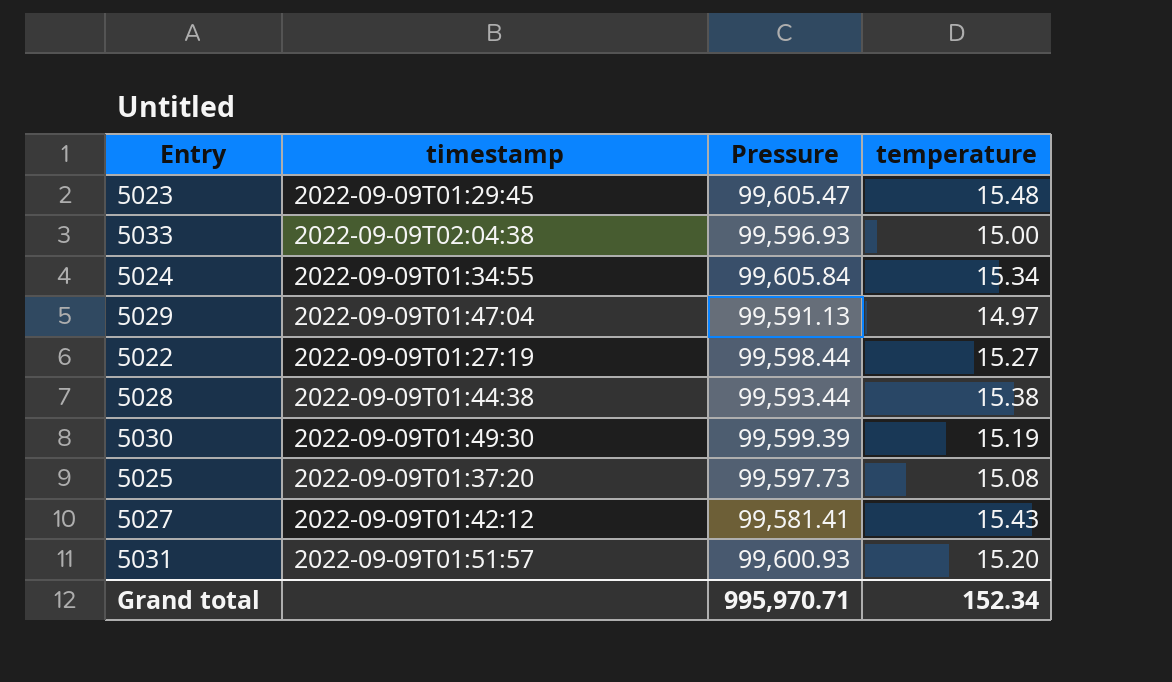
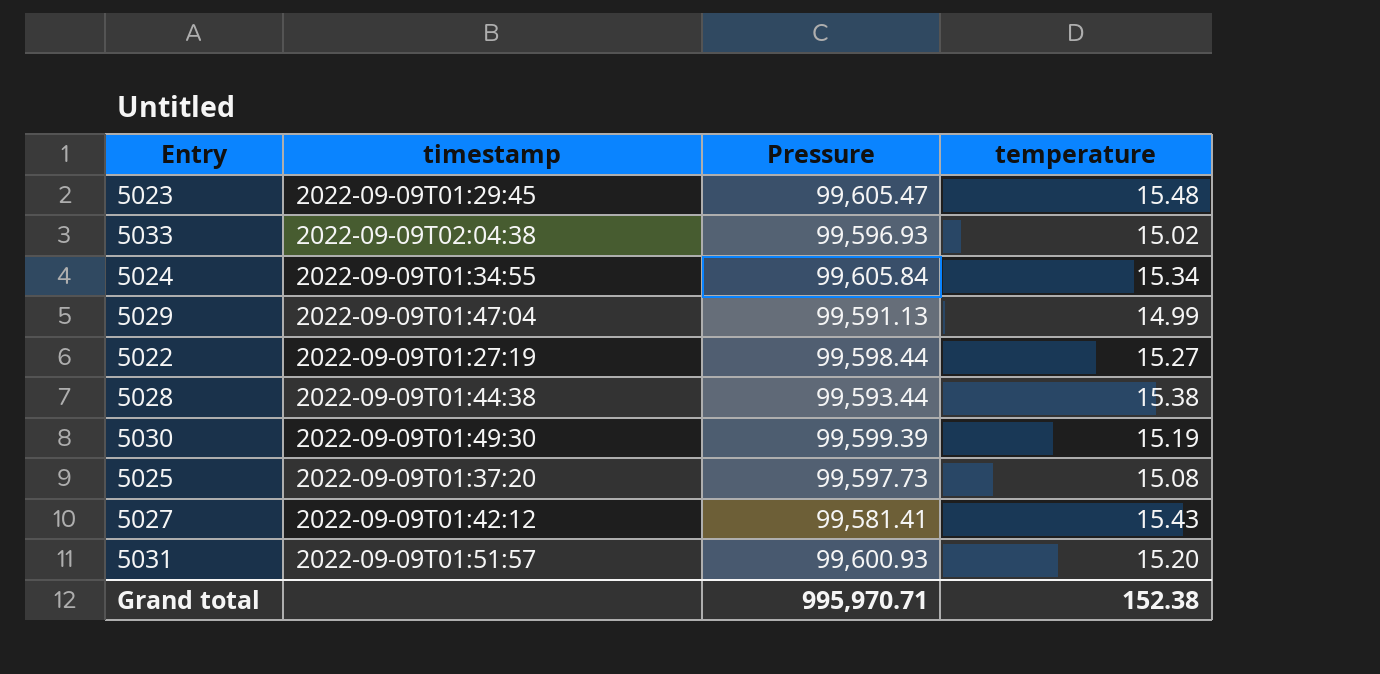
5033 | temperature: 15.00 -> 15.02
5029 | temperature: 14.97 -> 14.99
Grand total | temperature: 152.34 -> 152.38

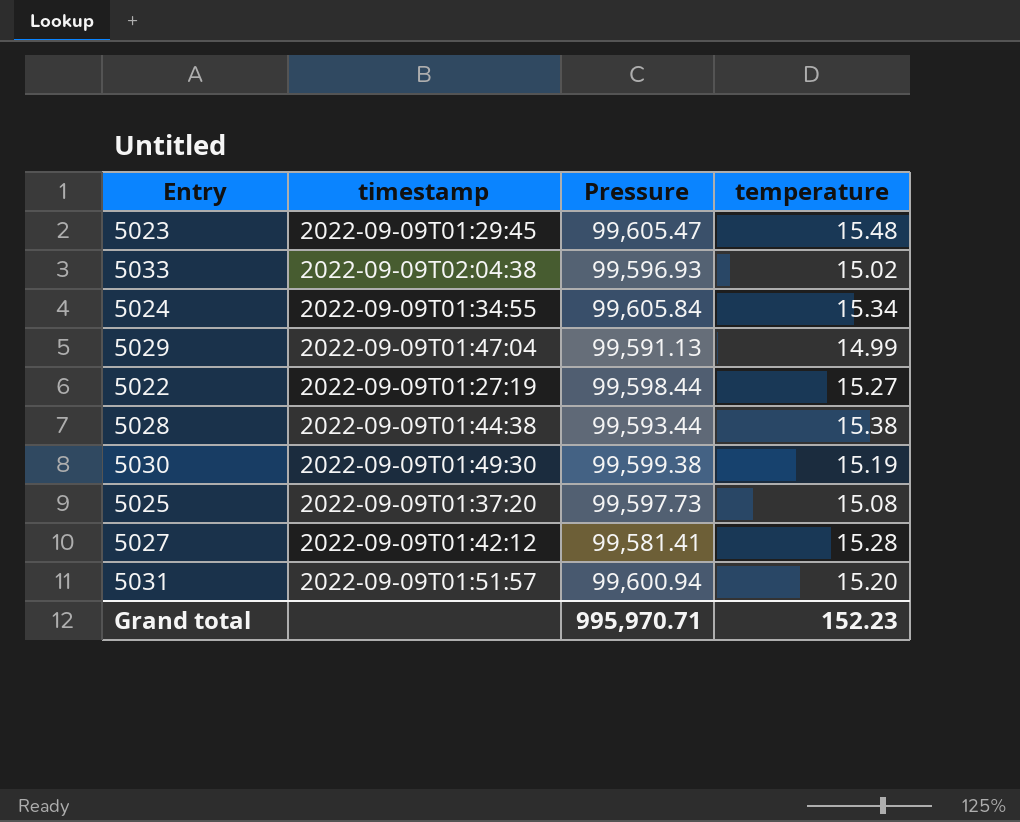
5030 | Pressure: 99,599.39 -> 99,599.38
5027 | temperature: 15.43 -> 15.28
5031 | Pressure: 99,600.93 -> 99,600.94
Grand total | temperature: 152.38 -> 152.23

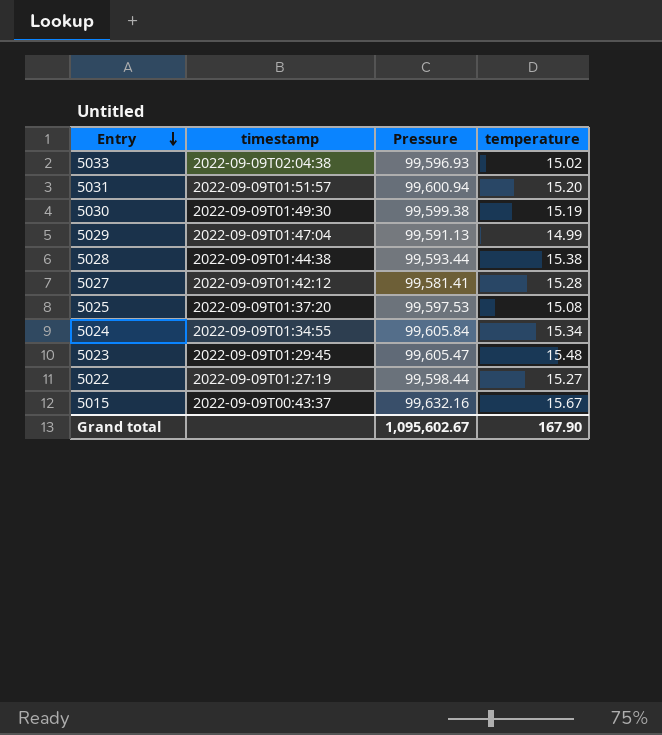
row order: none -> Entry descending
5025 | Pressure: 99,597.73 -> 99,597.53
row 5015: none -> 2022-09-09T00:43:37 | 99,632.16 | 15.67
Grand total | Pressure: 995,970.71 -> 1,095,602.67
Grand total | temperature: 152.23 -> 167.90

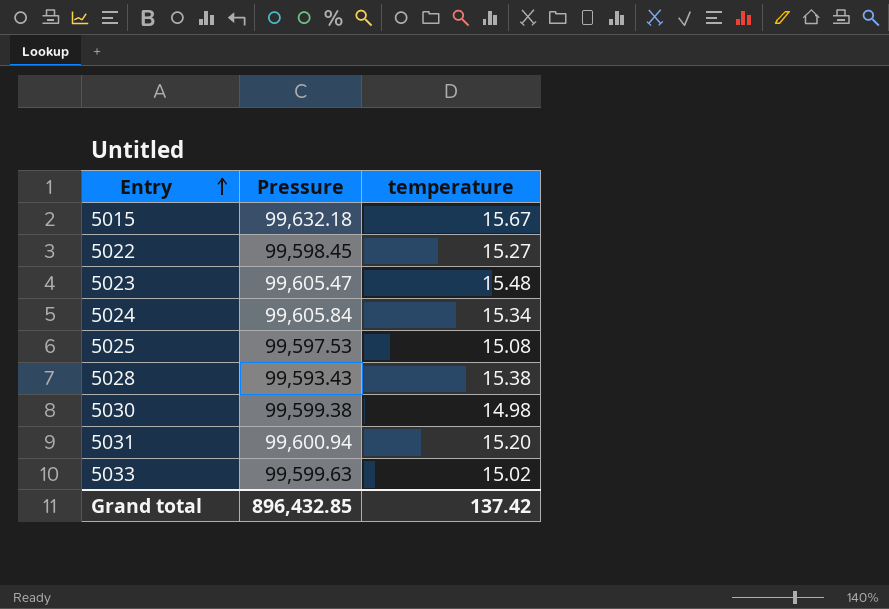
row order: Entry descending -> Entry ascending
column timestamp | position: 2 -> none
row 5029: 2022-09-09T01:47:04 | 99,591.13 | 14.99 -> none
row 5027: 2022-09-09T01:42:12 | 99,581.41 | 15.28 -> none
5015 | Pressure: 99,632.16 -> 99,632.18
5022 | Pressure: 99,598.44 -> 99,598.45
5028 | Pressure: 99,593.44 -> 99,593.43
5030 | temperature: 15.19 -> 14.98
5033 | Pressure: 99,596.93 -> 99,599.63
Grand total | Pressure: 1,095,602.67 -> 896,432.85
Grand total | temperature: 167.90 -> 137.42

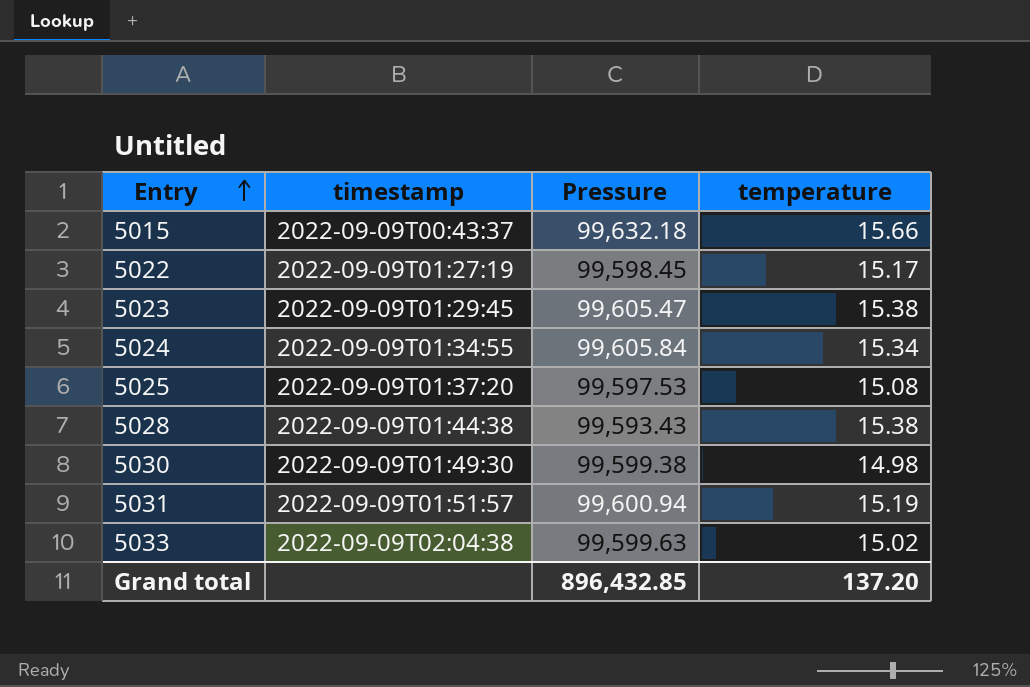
column timestamp | position: none -> 2
5015 | temperature: 15.67 -> 15.66
5022 | temperature: 15.27 -> 15.17
5023 | temperature: 15.48 -> 15.38
5031 | temperature: 15.20 -> 15.19
Grand total | temperature: 137.42 -> 137.20

